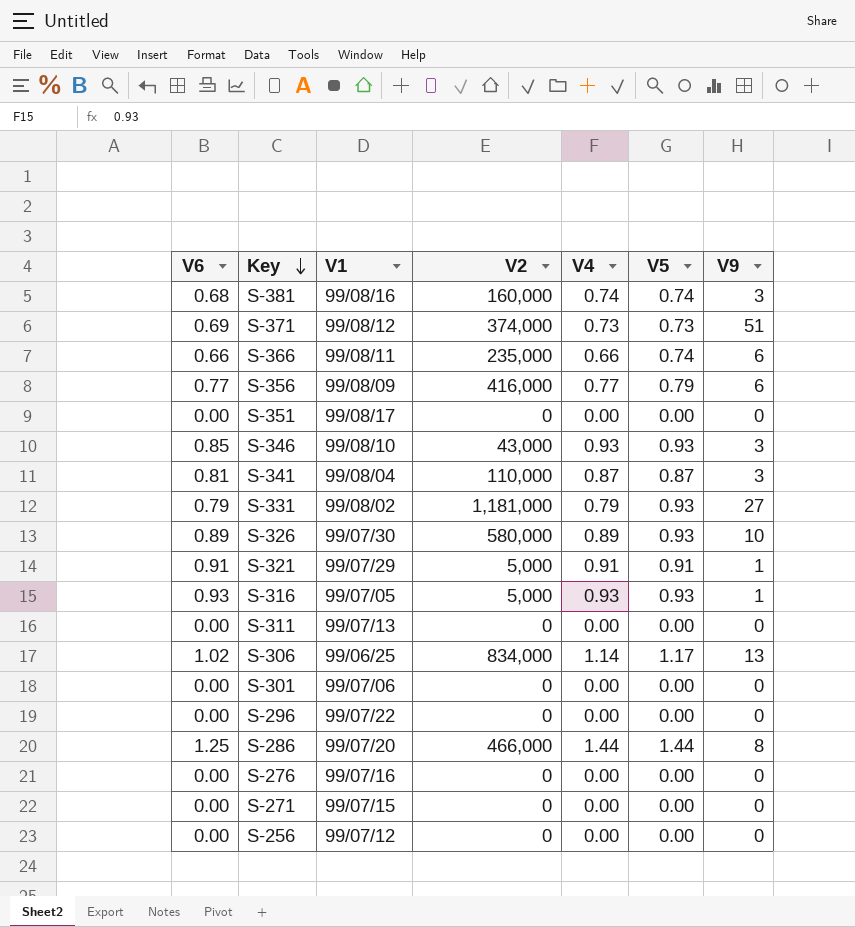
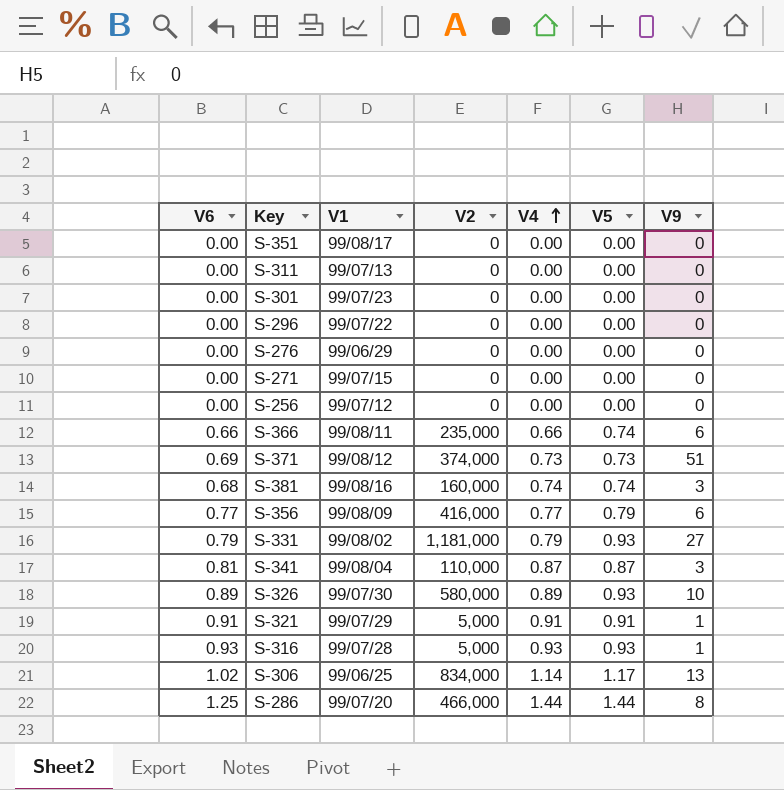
row order: Key descending -> V4 ascending
row S-346: 0.85 | 99/08/10 | 43,000 | 0.93 | 0.93 | 3 -> none
S-301 | V1: 99/07/06 -> 99/07/23
S-276 | V1: 99/07/16 -> 99/06/29
S-316 | V1: 99/07/05 -> 99/07/28

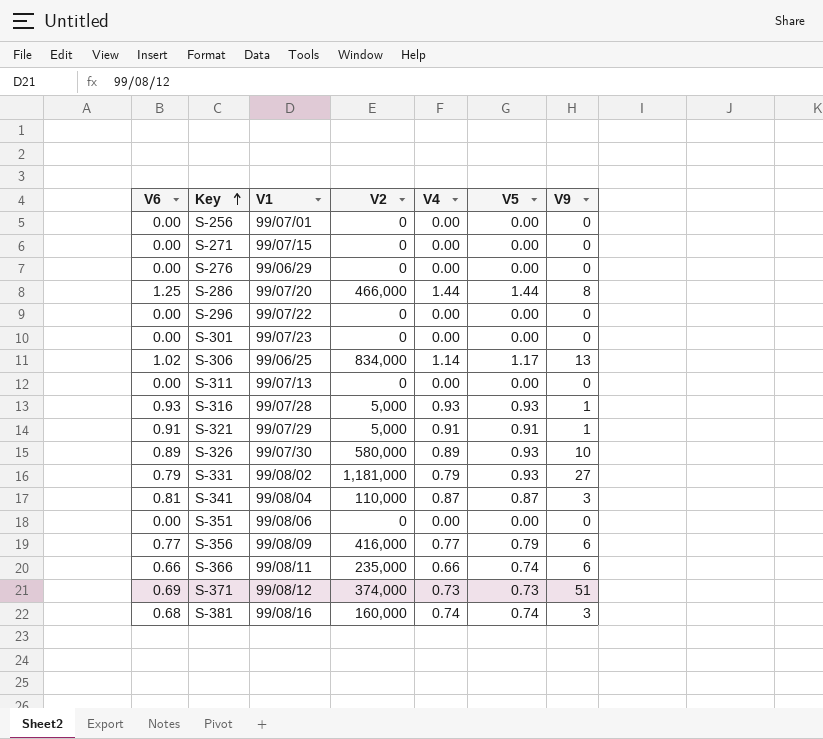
row order: V4 ascending -> Key ascending
S-256 | V1: 99/07/12 -> 99/07/01
S-351 | V1: 99/08/17 -> 99/08/06

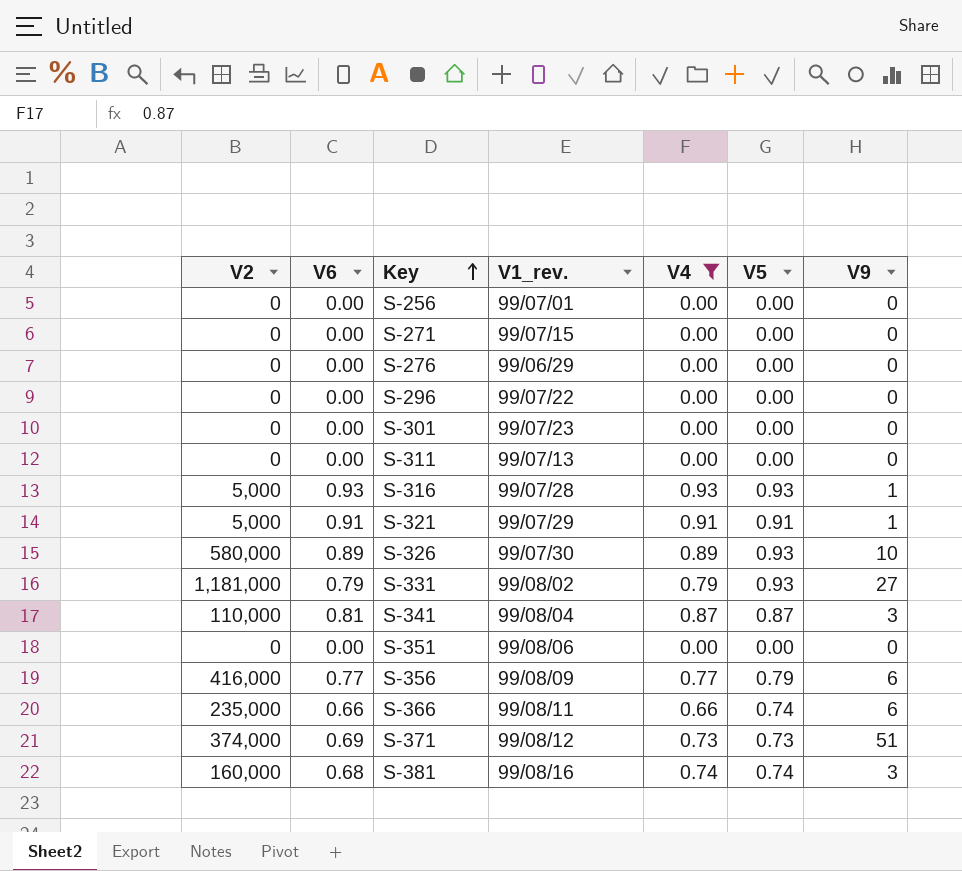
filter: none -> V4 <= 0.93
column V2 | position: 4 -> 1
column name: V1 -> V1_rev.

